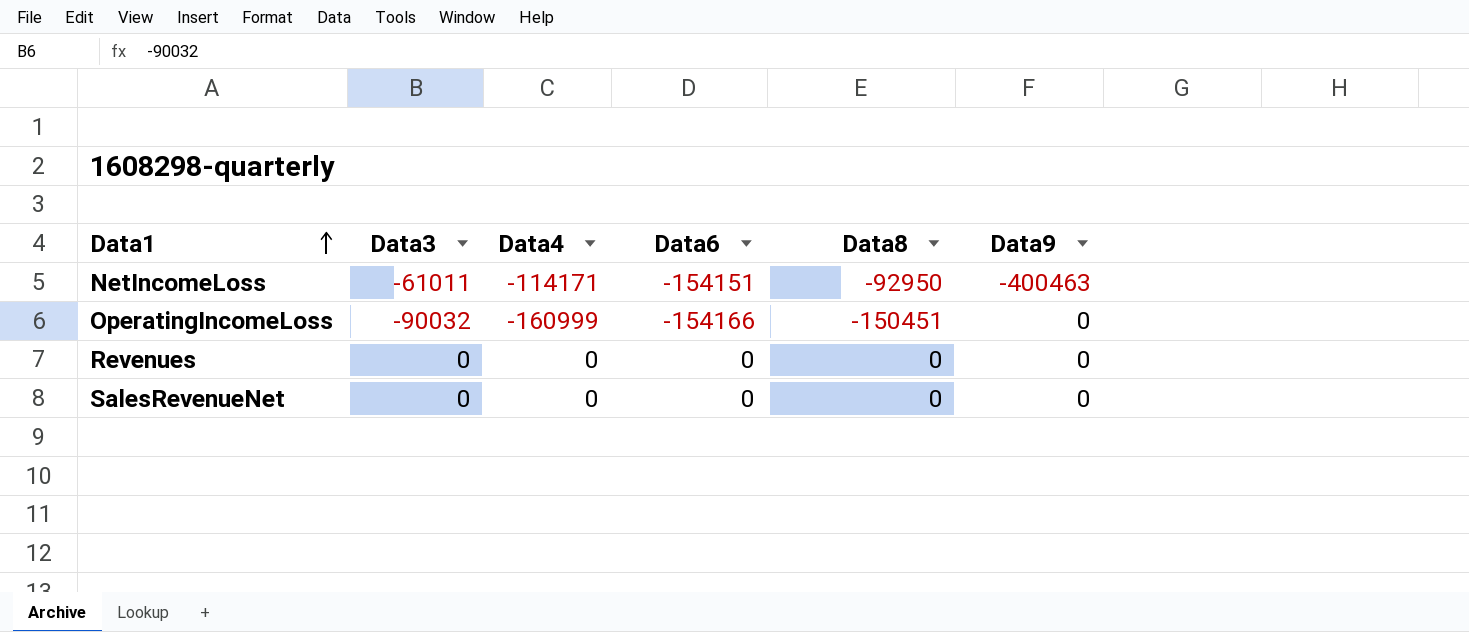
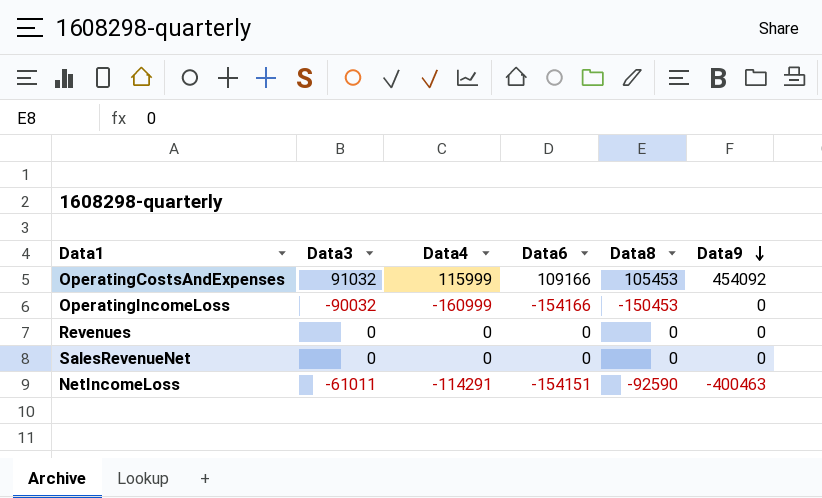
row order: Data1 ascending -> Data9 descending
row OperatingCostsAndExpenses: none -> 91032 | 115999 | 109166 | 105453 | 454092
OperatingIncomeLoss | Data8: -150451 -> -150453
NetIncomeLoss | Data4: -114171 -> -114291
NetIncomeLoss | Data8: -92950 -> -92590

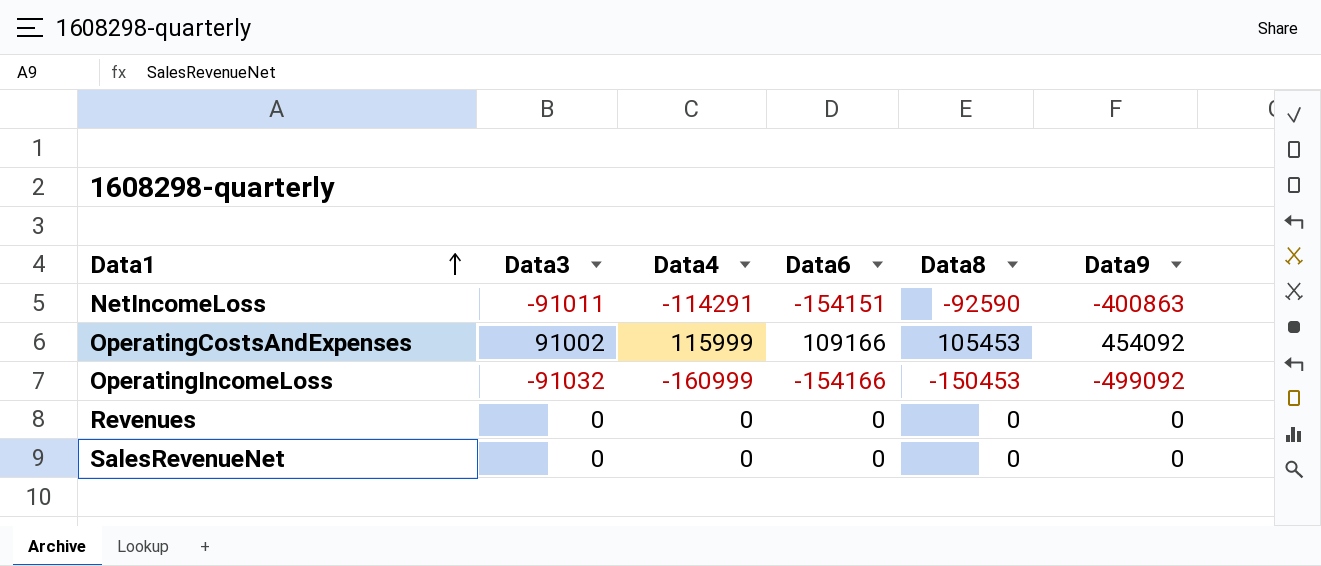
row order: Data9 descending -> Data1 ascending
NetIncomeLoss | Data3: -61011 -> -91011
NetIncomeLoss | Data9: -400463 -> -400863
OperatingCostsAndExpenses | Data3: 91032 -> 91002
OperatingIncomeLoss | Data3: -90032 -> -91032
OperatingIncomeLoss | Data9: 0 -> -499092

